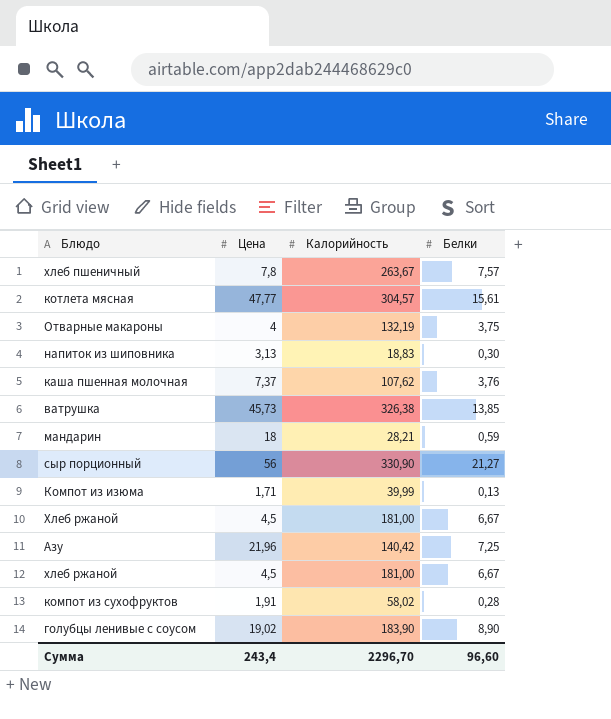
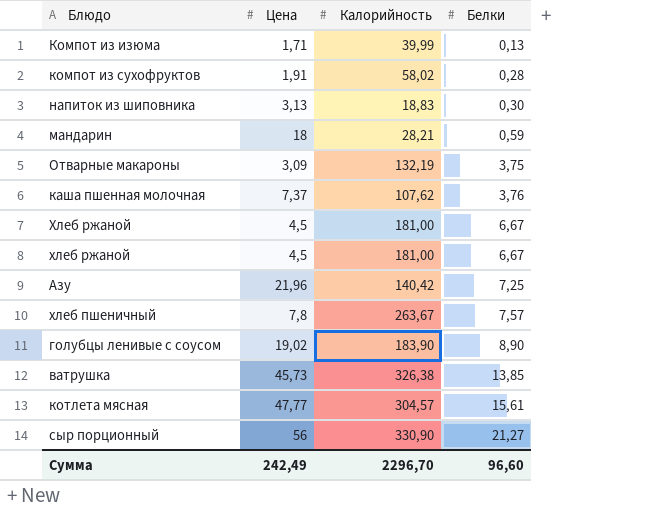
row order: none -> Белки ascending
Отварные макароны | Цена: 4 -> 3,09
Сумма | Цена: 243,4 -> 242,49

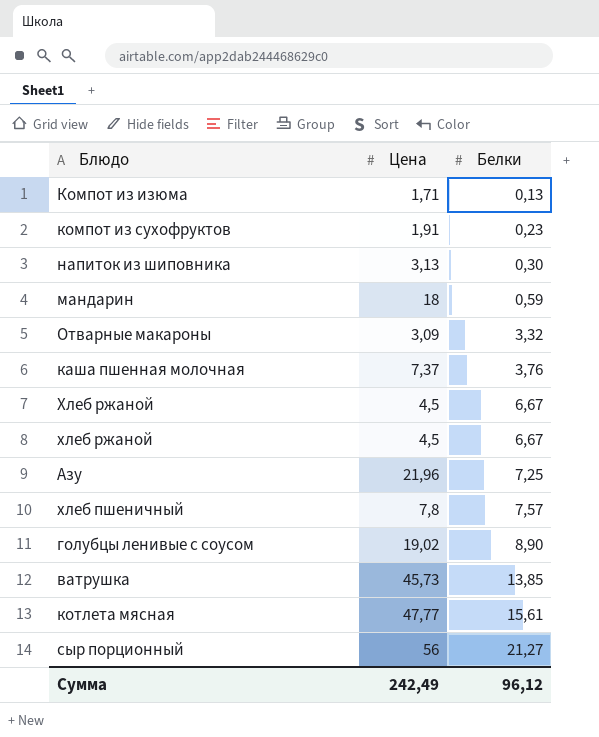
column Калорийность | position: 3 -> none
компот из сухофруктов | Белки: 0,28 -> 0,23
Отварные макароны | Белки: 3,75 -> 3,32
Сумма | Белки: 96,60 -> 96,12

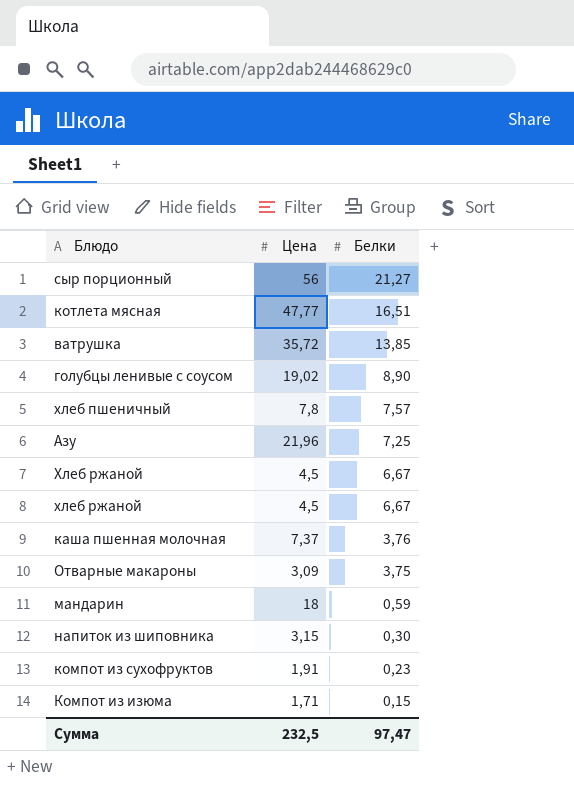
row order: Белки ascending -> Белки descending
котлета мясная | Белки: 15,61 -> 16,51
ватрушка | Цена: 45,73 -> 35,72
Отварные макароны | Белки: 3,32 -> 3,75
напиток из шиповника | Цена: 3,13 -> 3,15
Компот из изюма | Белки: 0,13 -> 0,15
Сумма | Цена: 242,49 -> 232,5
Сумма | Белки: 96,12 -> 97,47

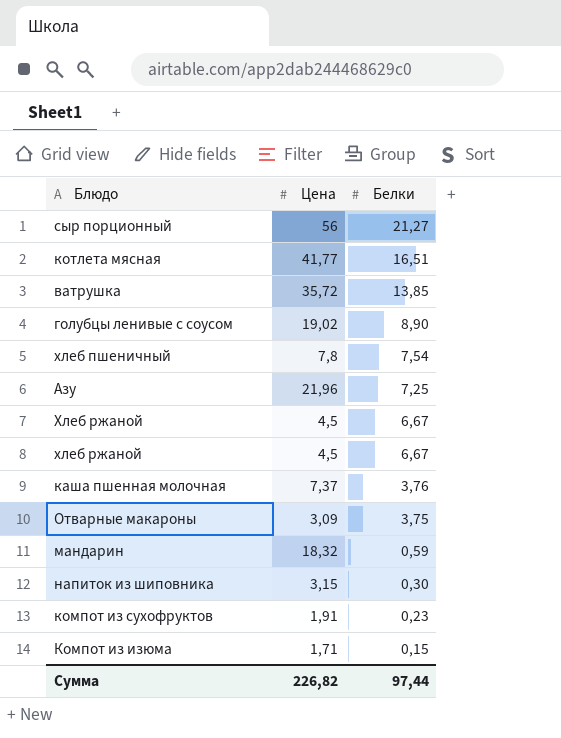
котлета мясная | Цена: 47,77 -> 41,77
хлеб пшеничный | Белки: 7,57 -> 7,54
мандарин | Цена: 18 -> 18,32
Сумма | Цена: 232,5 -> 226,82
Сумма | Белки: 97,47 -> 97,44

